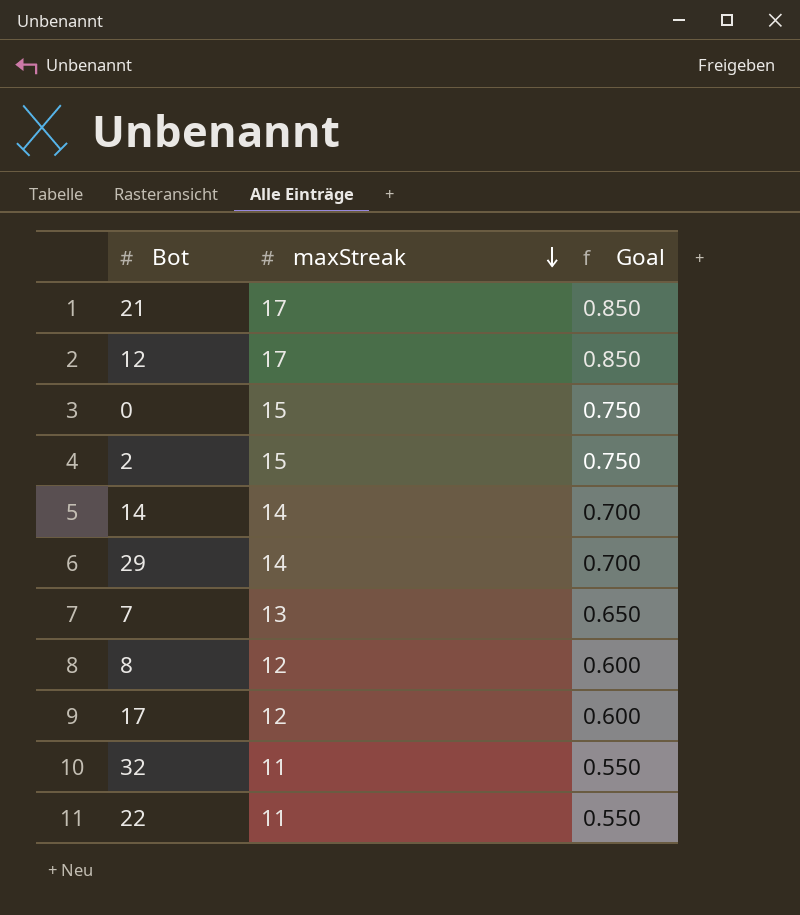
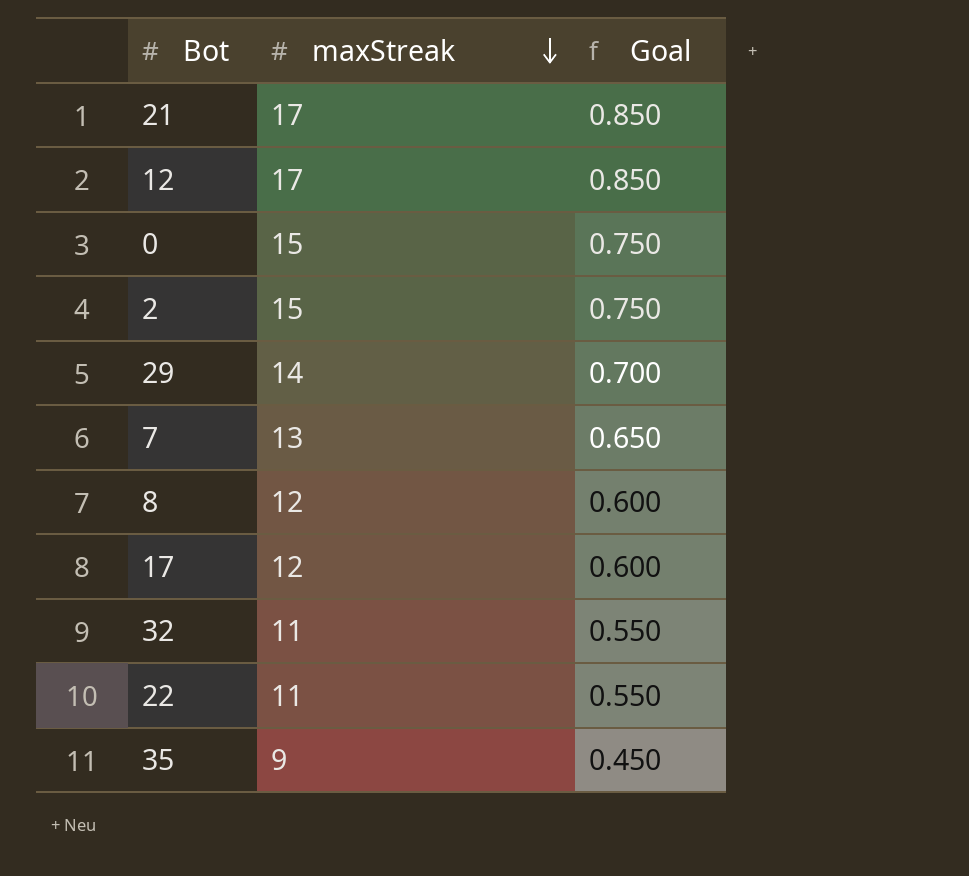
row 14: 14 | 0.700 -> none
row 35: none -> 9 | 0.450

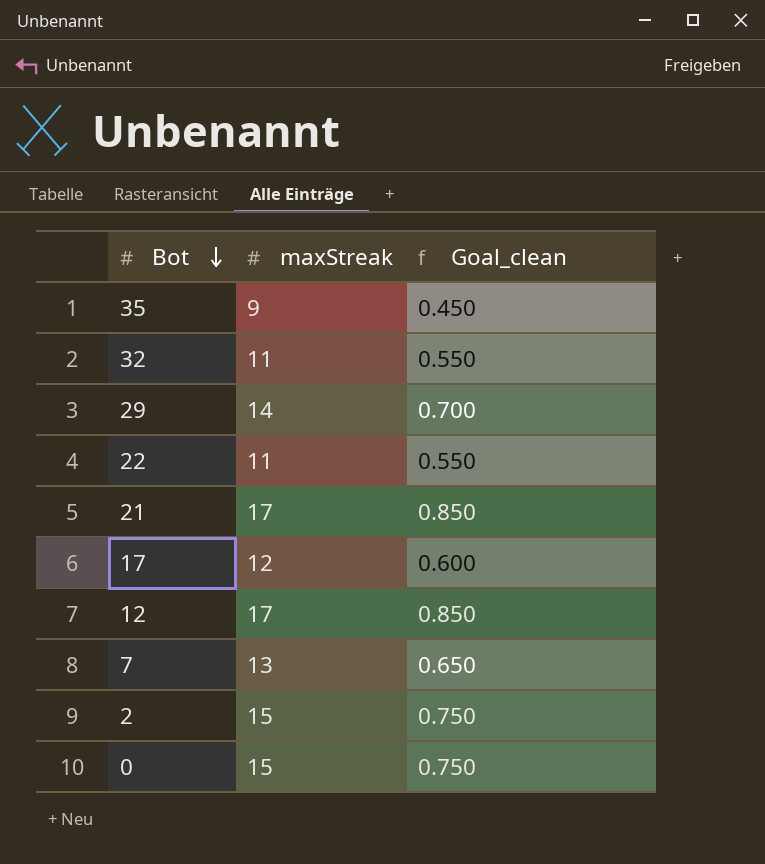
row order: maxStreak descending -> Bot descending
column name: Goal -> Goal_clean
row 8: 12 | 0.600 -> none

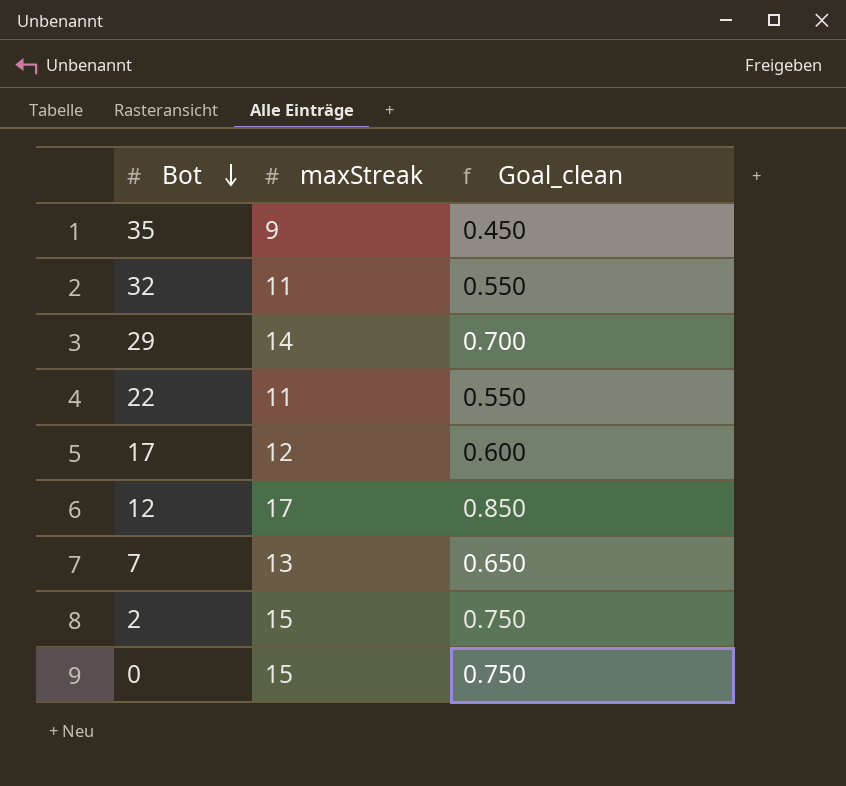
row 21: 17 | 0.850 -> none

